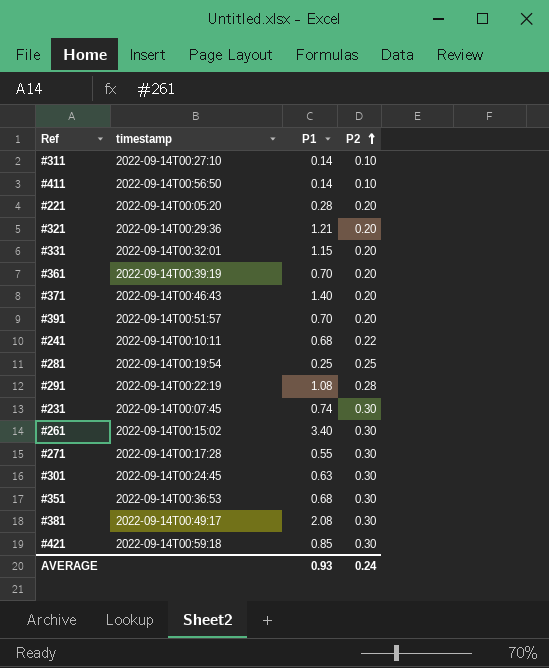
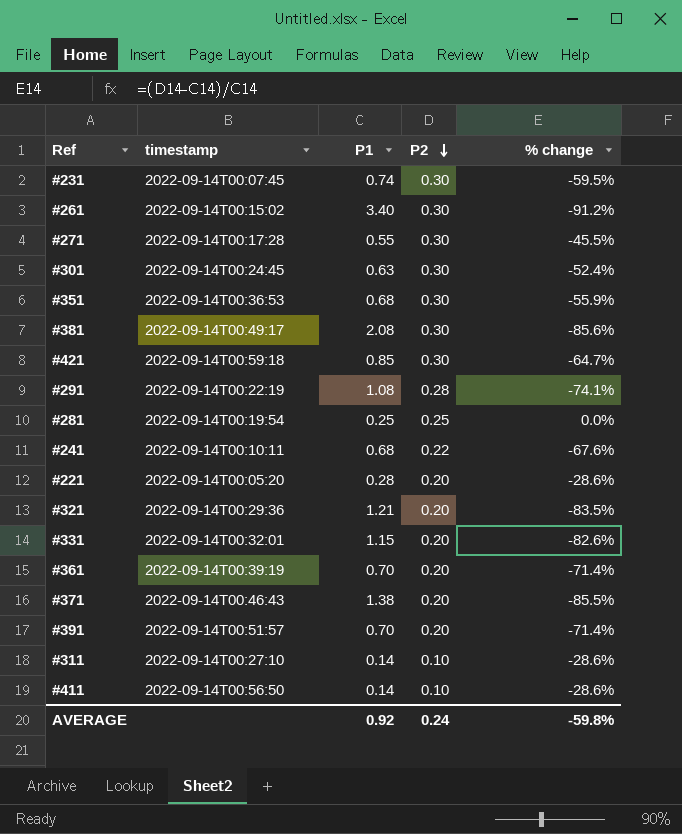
row order: P2 ascending -> P2 descending
column % change | formula: none -> ([P2] - [P1]) / [P1]
#371 | P1: 1.40 -> 1.38
AVERAGE | P1: 0.93 -> 0.92

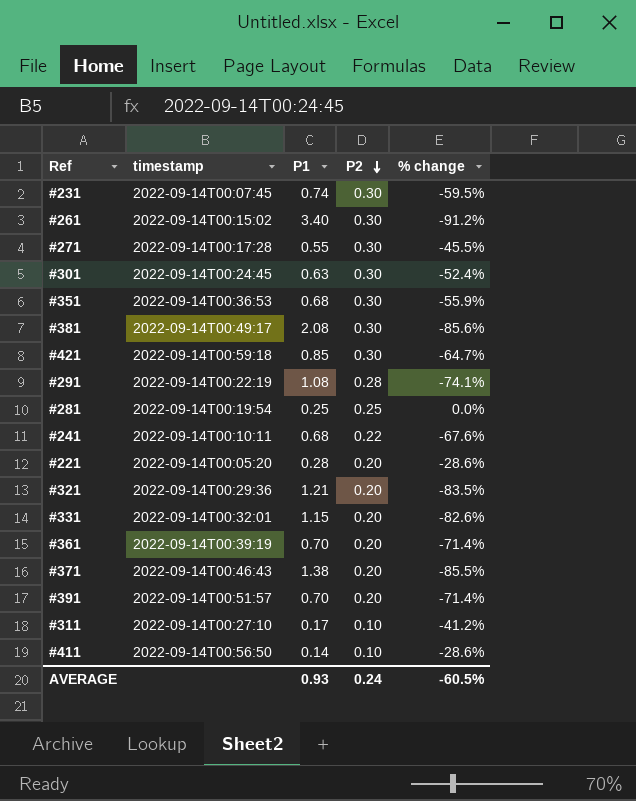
#311 | P1: 0.14 -> 0.17
#311 | % change: -28.6% -> -41.2%
AVERAGE | P1: 0.92 -> 0.93
AVERAGE | % change: -59.8% -> -60.5%

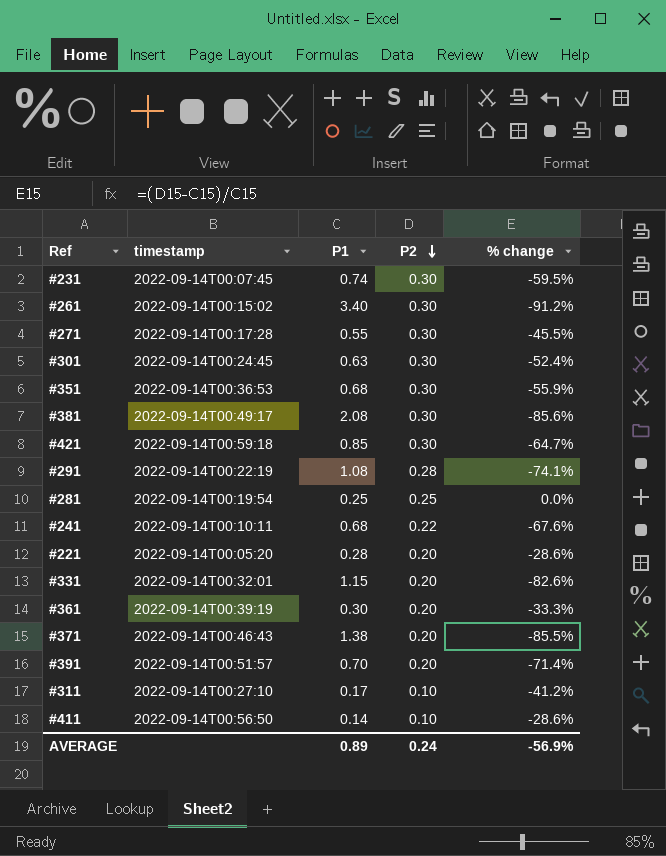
row #321: 2022-09-14T00:29:36 | 1.21 | 0.20 | -83.5% -> none
#361 | P1: 0.70 -> 0.30
#361 | % change: -71.4% -> -33.3%
AVERAGE | P1: 0.93 -> 0.89
AVERAGE | % change: -60.5% -> -56.9%

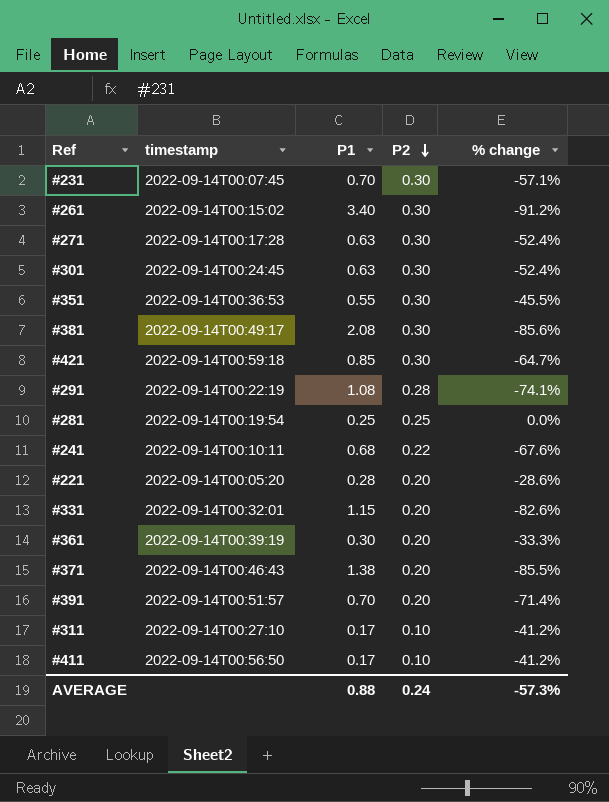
#231 | P1: 0.74 -> 0.70
#231 | % change: -59.5% -> -57.1%
#271 | P1: 0.55 -> 0.63
#271 | % change: -45.5% -> -52.4%
#351 | P1: 0.68 -> 0.55
#351 | % change: -55.9% -> -45.5%
#411 | P1: 0.14 -> 0.17
#411 | % change: -28.6% -> -41.2%
AVERAGE | P1: 0.89 -> 0.88
AVERAGE | % change: -56.9% -> -57.3%

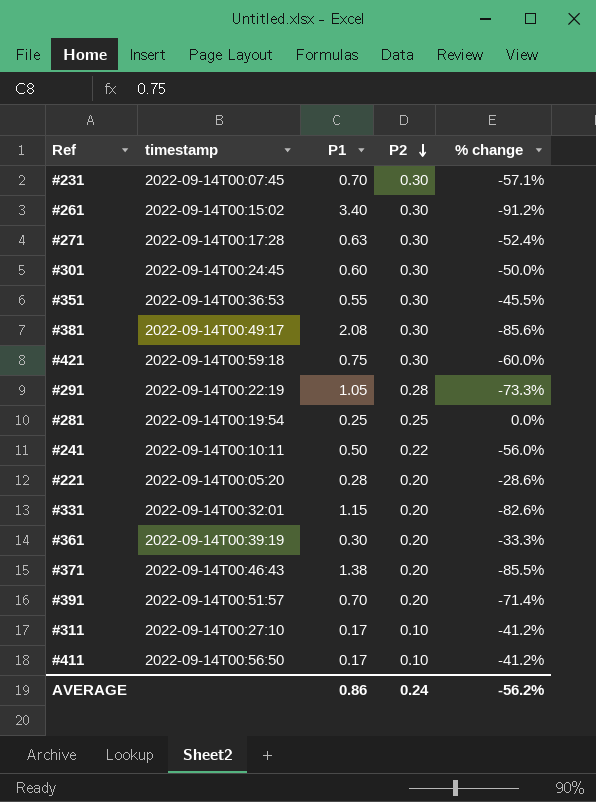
#301 | P1: 0.63 -> 0.60
#301 | % change: -52.4% -> -50.0%
#421 | P1: 0.85 -> 0.75
#421 | % change: -64.7% -> -60.0%
#291 | P1: 1.08 -> 1.05
#291 | % change: -74.1% -> -73.3%
#241 | P1: 0.68 -> 0.50
#241 | % change: -67.6% -> -56.0%
AVERAGE | P1: 0.88 -> 0.86
AVERAGE | % change: -57.3% -> -56.2%

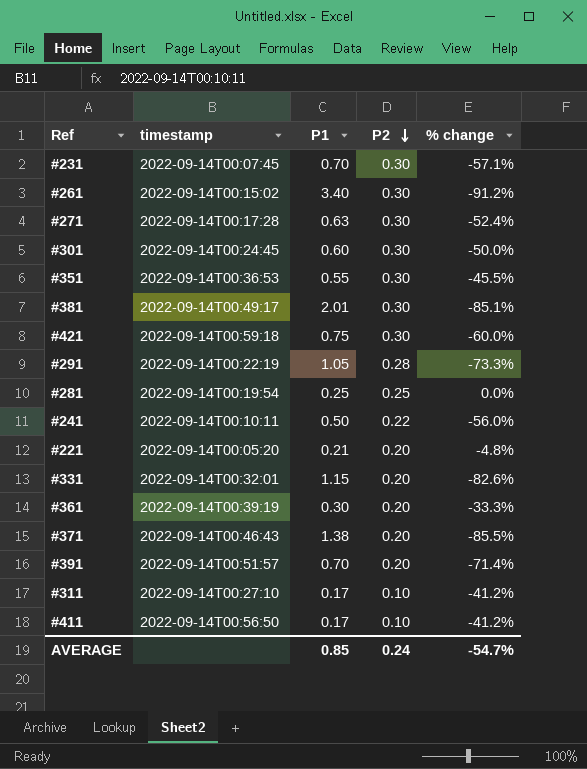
#381 | P1: 2.08 -> 2.01
#381 | % change: -85.6% -> -85.1%
#221 | P1: 0.28 -> 0.21
#221 | % change: -28.6% -> -4.8%
AVERAGE | P1: 0.86 -> 0.85
AVERAGE | % change: -56.2% -> -54.7%

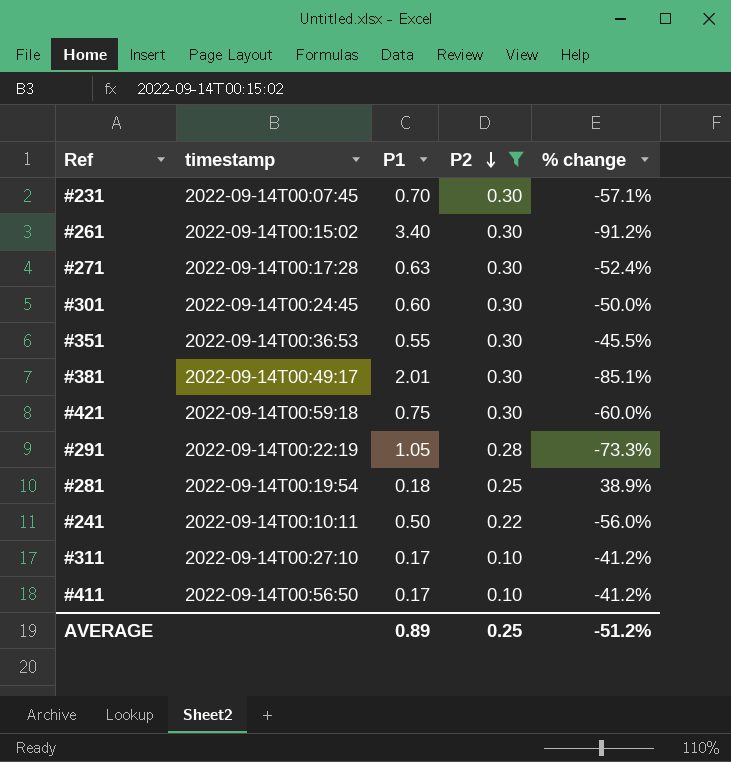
filter: none -> P2 != 0.20
#281 | P1: 0.25 -> 0.18
#281 | % change: 0.0% -> 38.9%
AVERAGE | P1: 0.85 -> 0.89
AVERAGE | P2: 0.24 -> 0.25
AVERAGE | % change: -54.7% -> -51.2%

